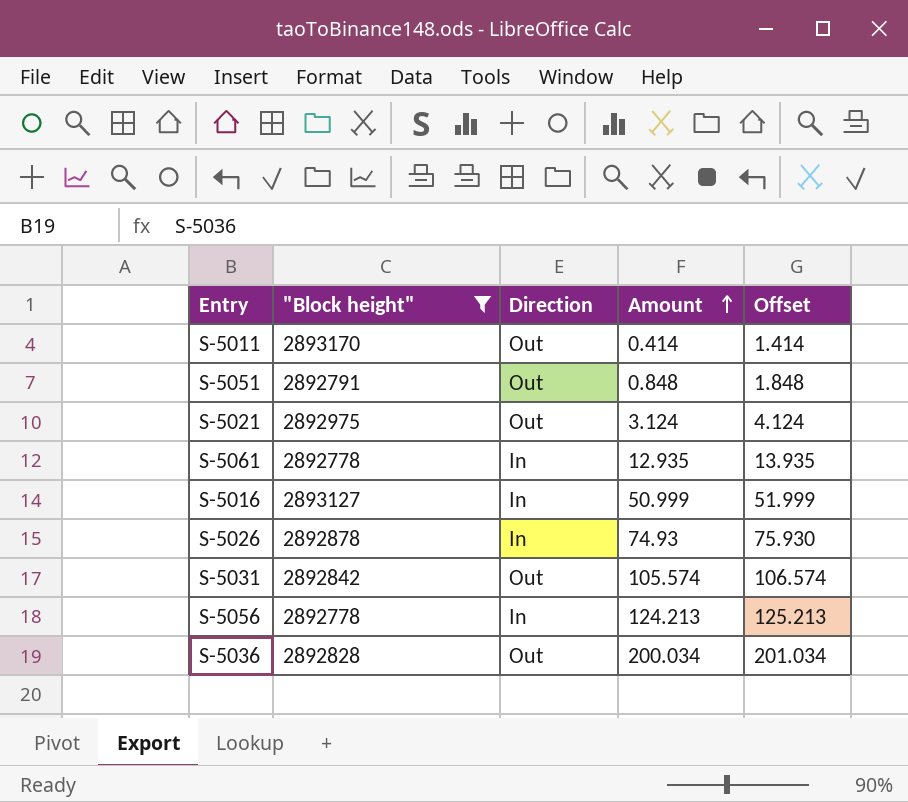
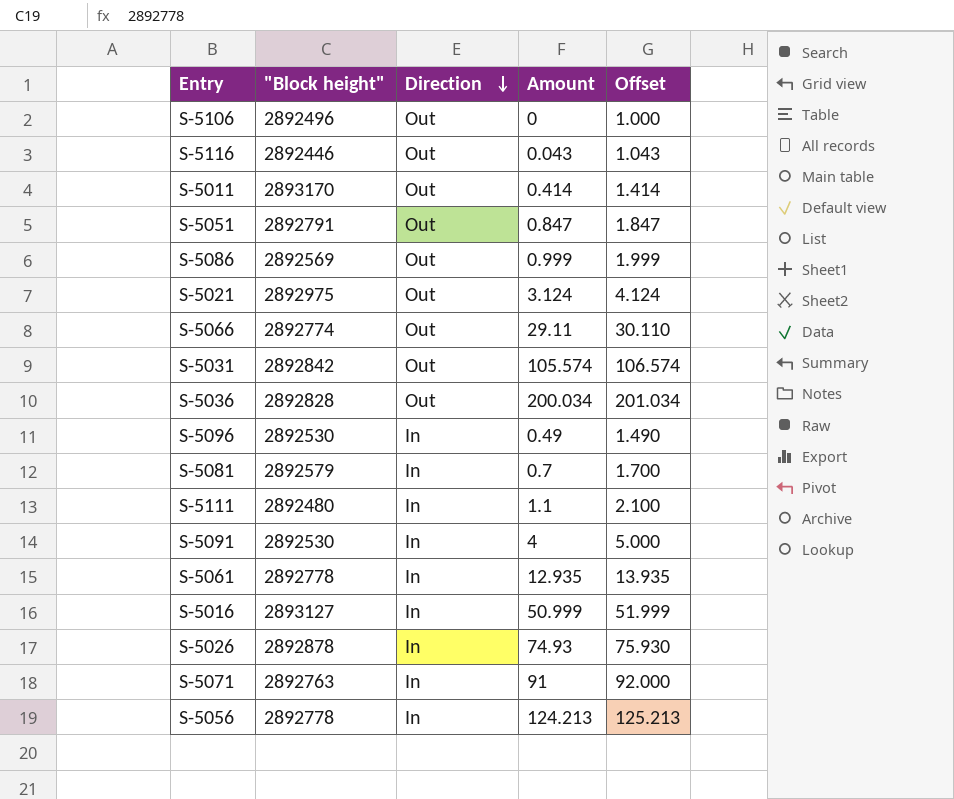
filter: "Block height" >= 2892778 -> none
row order: Amount ascending -> Direction descending
S-5051 | Amount: 0.848 -> 0.847
S-5051 | Offset: 1.848 -> 1.847

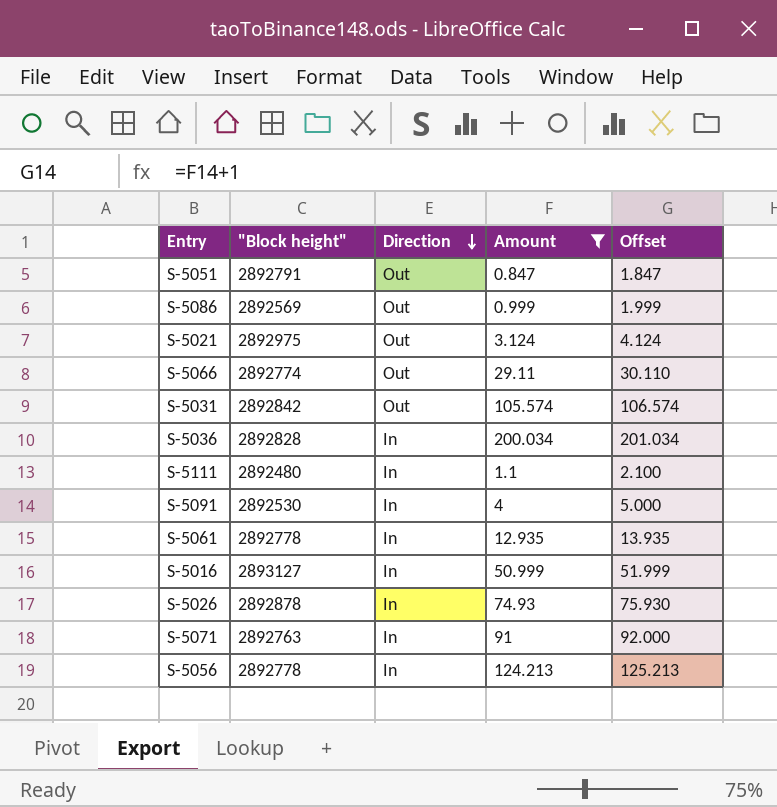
filter: none -> Amount >= 0.847
S-5036 | Direction: Out -> In

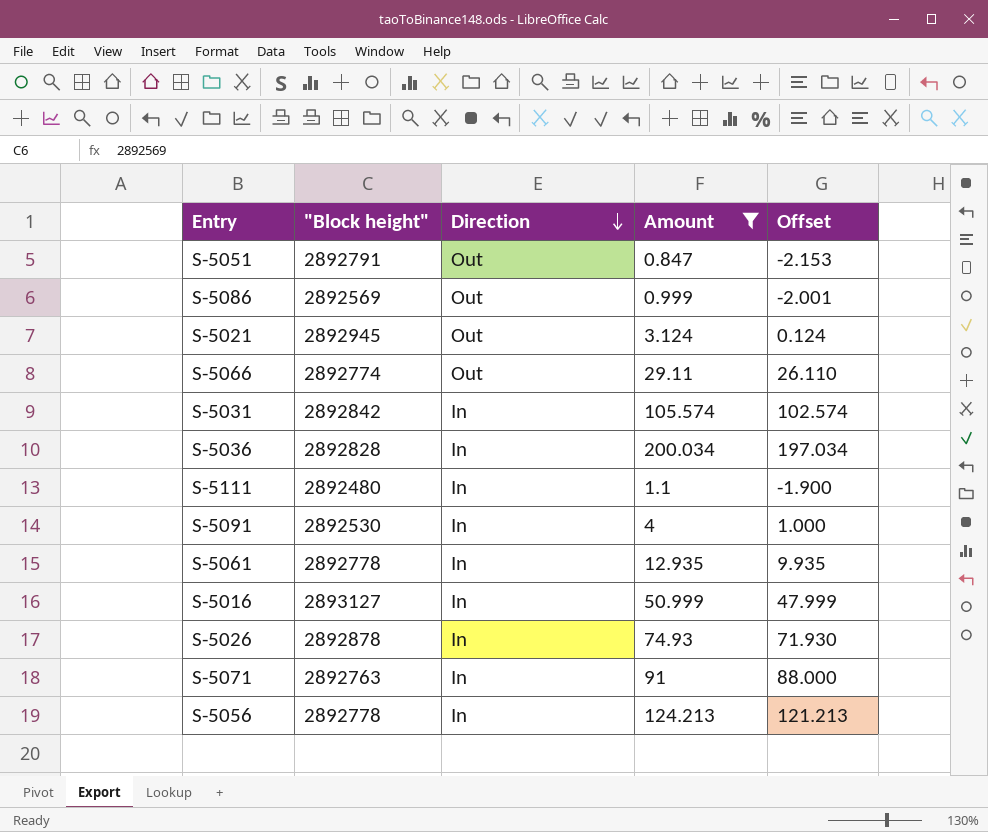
column Offset | formula: [Amount] + 1 -> [Amount] - 3
S-5021 | "Block height": 2892975 -> 2892945
S-5031 | Direction: Out -> In

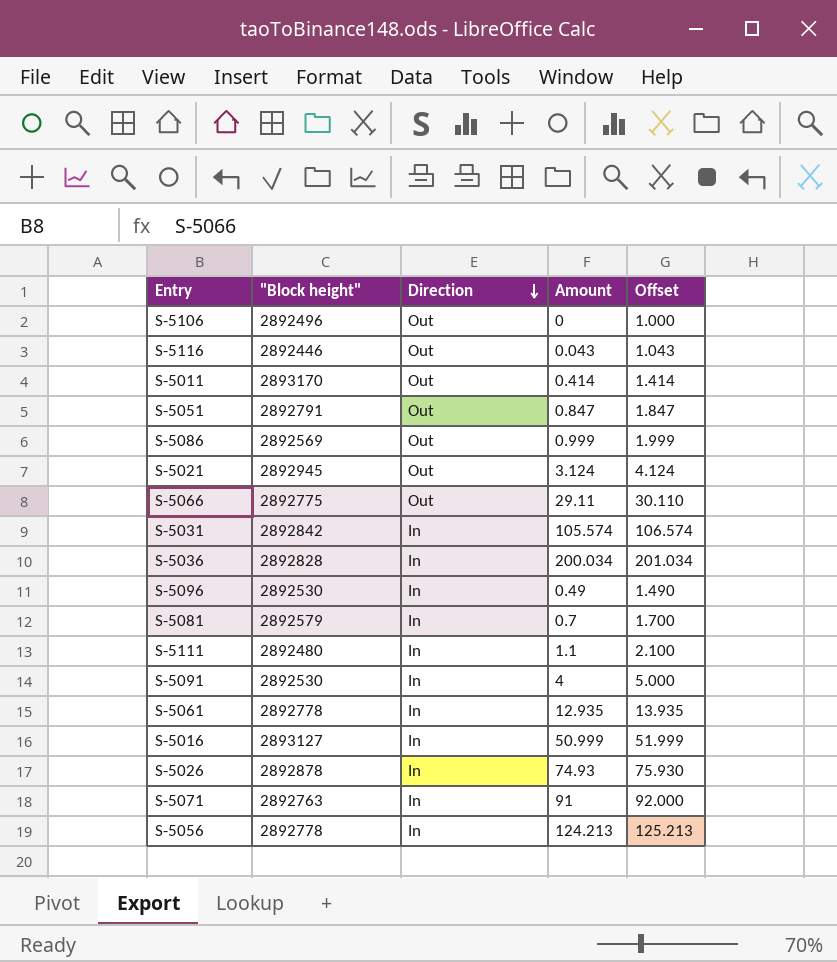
filter: Amount >= 0.847 -> none
column Offset | formula: [Amount] - 3 -> [Amount] + 1
S-5066 | "Block height": 2892774 -> 2892775

